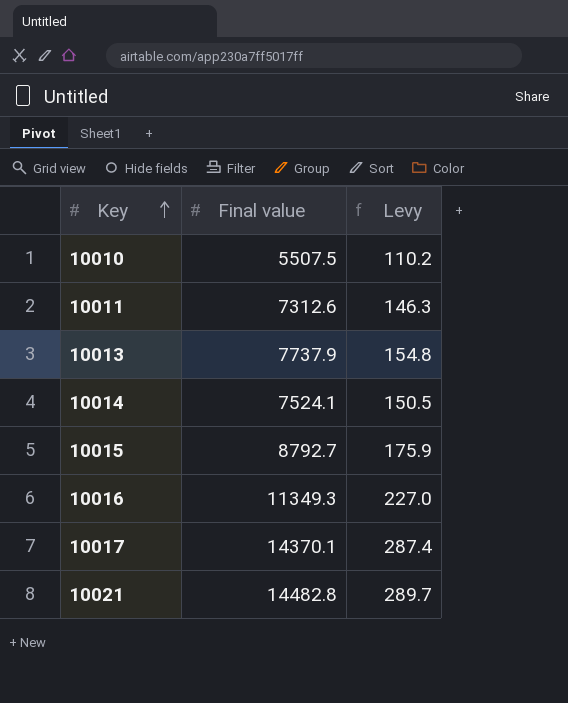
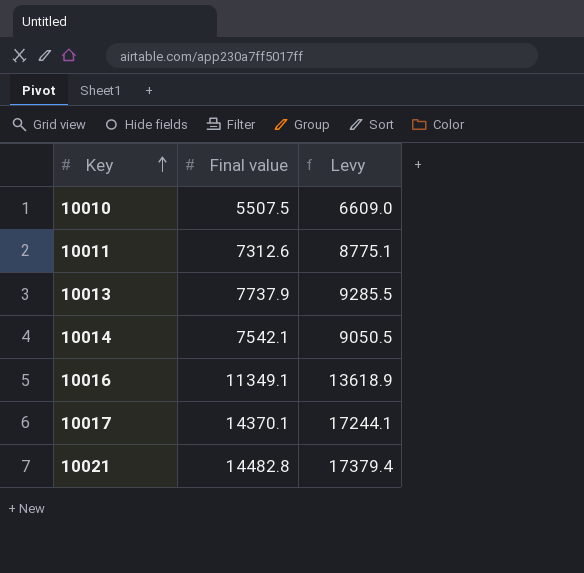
column Levy | formula: [Final value] * 0.02 -> [Final value] * 1.2
row 10015: 8792.7 | 175.9 -> none
10014 | Final value: 7524.1 -> 7542.1
10016 | Final value: 11349.3 -> 11349.1

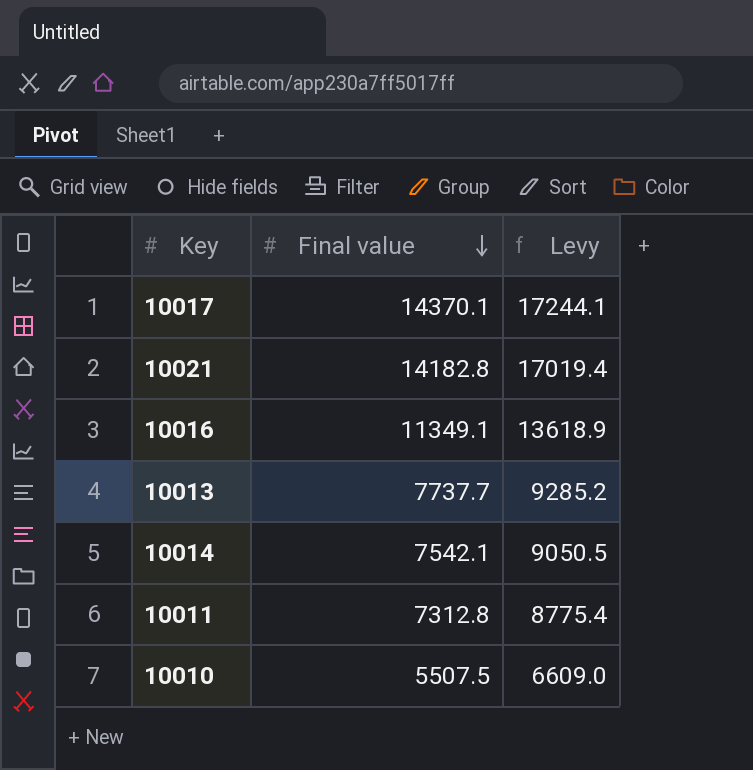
row order: Key ascending -> Final value descending
10021 | Final value: 14482.8 -> 14182.8
10021 | Levy: 17379.4 -> 17019.4
10013 | Final value: 7737.9 -> 7737.7
10013 | Levy: 9285.5 -> 9285.2
10011 | Final value: 7312.6 -> 7312.8
10011 | Levy: 8775.1 -> 8775.4

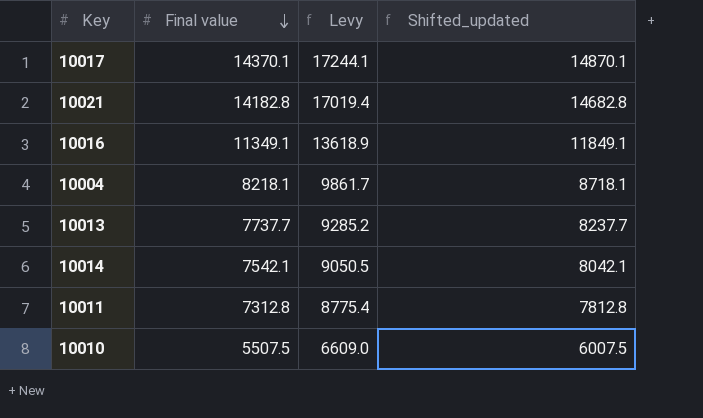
column Shifted_updated | formula: none -> [Final value] + 500
row 10004: none -> 8218.1 | 9861.7 | 8718.1

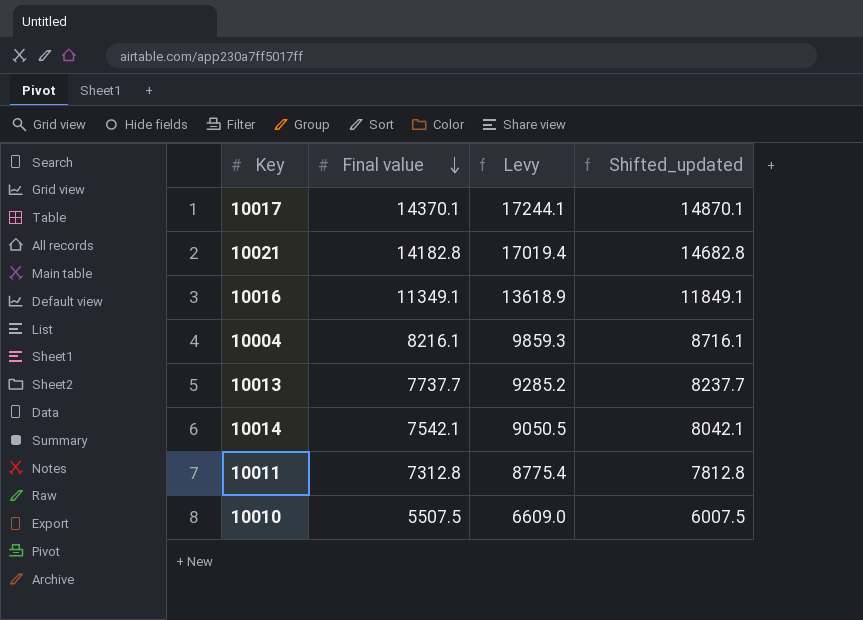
10004 | Final value: 8218.1 -> 8216.1
10004 | Levy: 9861.7 -> 9859.3
10004 | Shifted_updated: 8718.1 -> 8716.1

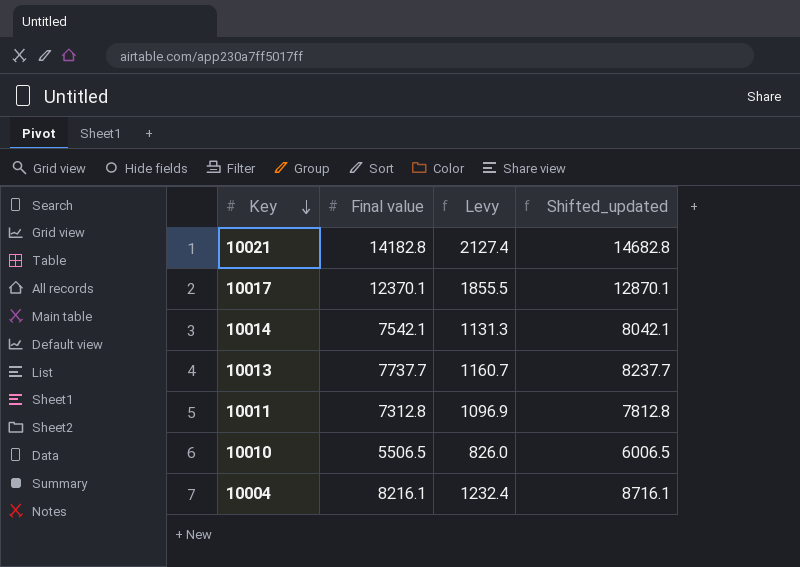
row order: Final value descending -> Key descending
column Levy | formula: [Final value] * 1.2 -> [Final value] * 0.15
row 10016: 11349.1 | 13618.9 | 11849.1 -> none
10017 | Final value: 14370.1 -> 12370.1
10017 | Shifted_updated: 14870.1 -> 12870.1
10010 | Final value: 5507.5 -> 5506.5
10010 | Shifted_updated: 6007.5 -> 6006.5

